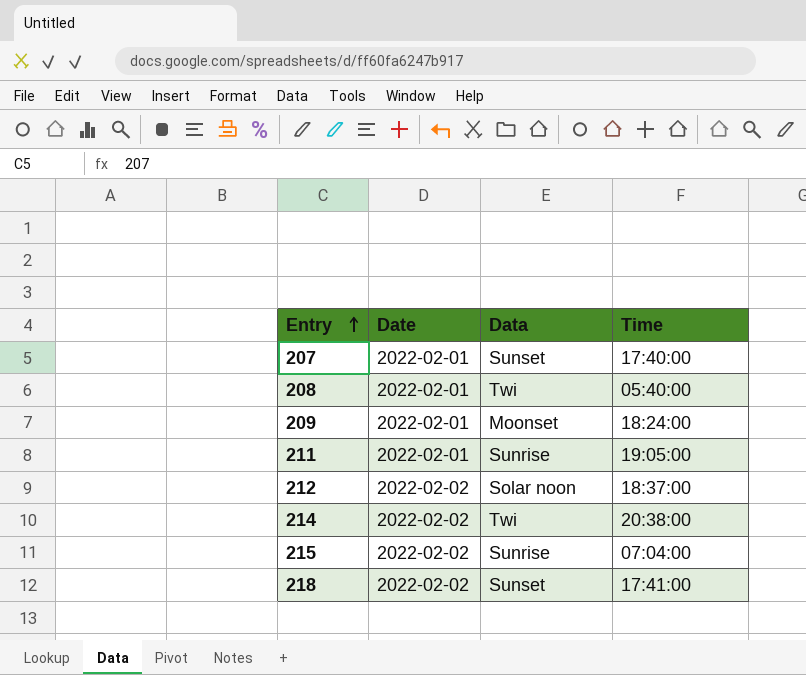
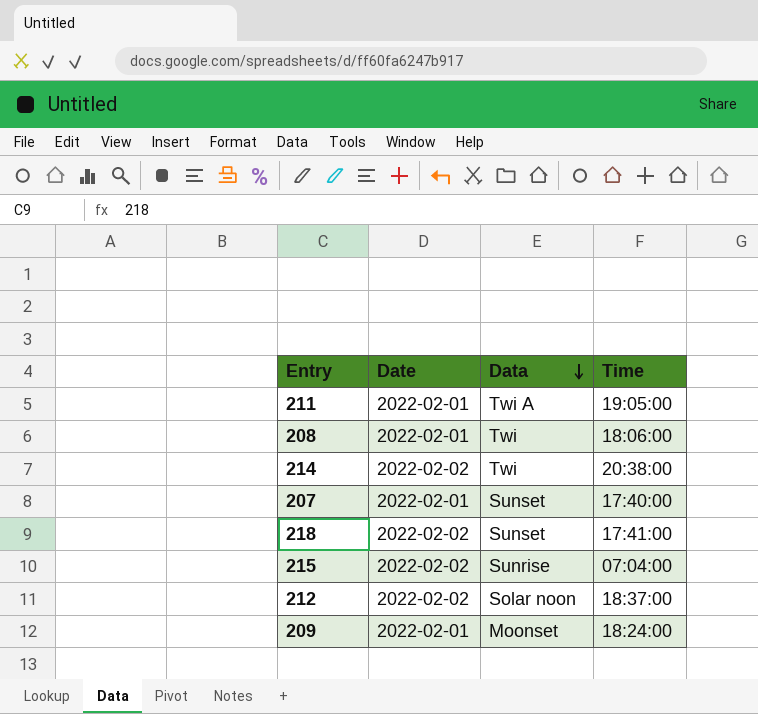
row order: Entry ascending -> Data descending
211 | Data: Sunrise -> Twi A
208 | Time: 05:40:00 -> 18:06:00

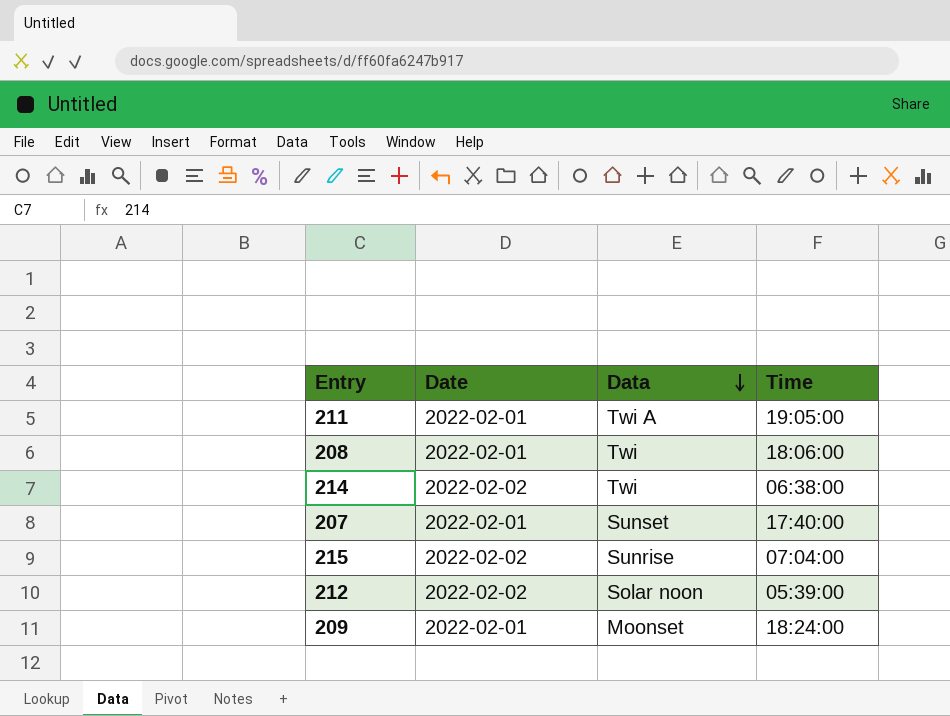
row 218: 2022-02-02 | Sunset | 17:41:00 -> none
214 | Time: 20:38:00 -> 06:38:00
212 | Time: 18:37:00 -> 05:39:00

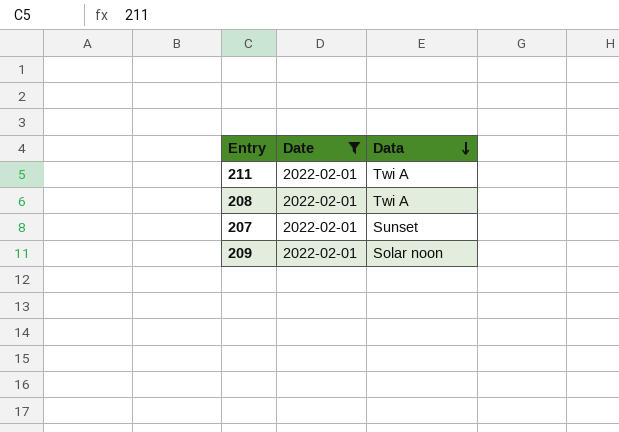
filter: none -> Date = 2022-02-01
column Time | position: 4 -> none
208 | Data: Twi -> Twi A
209 | Data: Moonset -> Solar noon

